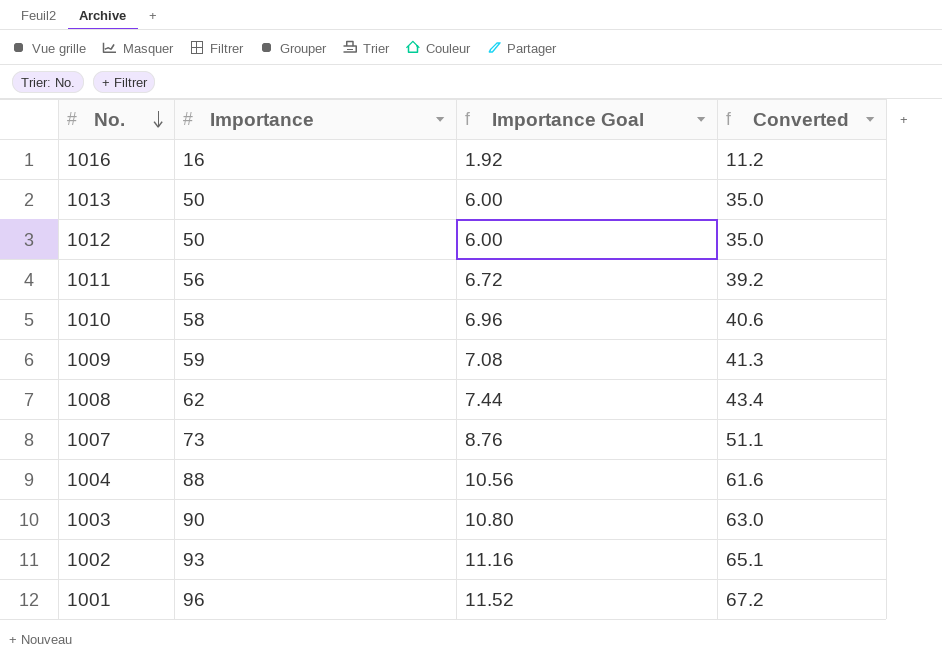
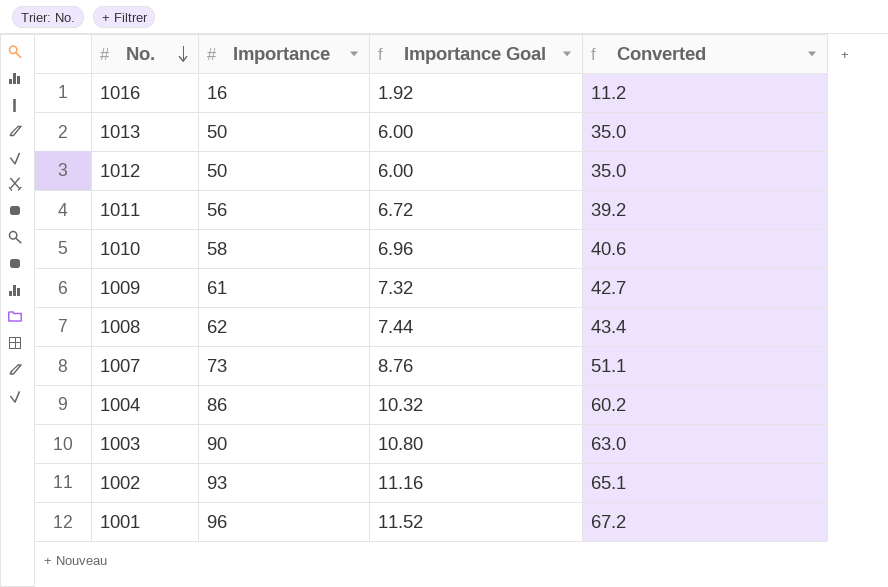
1009 | Importance: 59 -> 61
1009 | Importance Goal: 7.08 -> 7.32
1009 | Converted: 41.3 -> 42.7
1004 | Importance: 88 -> 86
1004 | Importance Goal: 10.56 -> 10.32
1004 | Converted: 61.6 -> 60.2

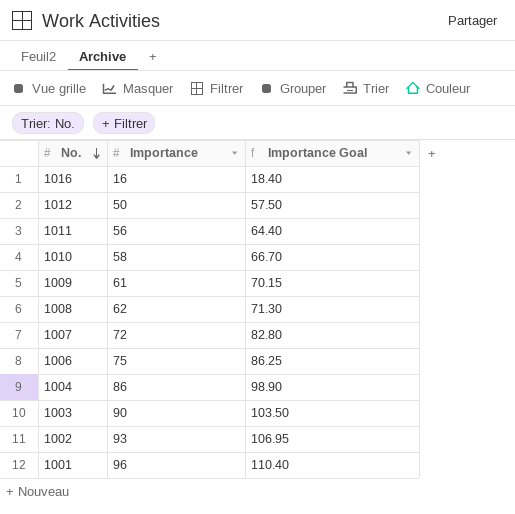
column Converted | formula: [Importance] * 0.7 -> none
column Importance Goal | formula: [Importance] * 0.12 -> [Importance] * 1.15
row 1013: 50 | 6.00 | 35.0 -> none
1007 | Importance: 73 -> 72
row 1006: none -> 75 | 86.25

